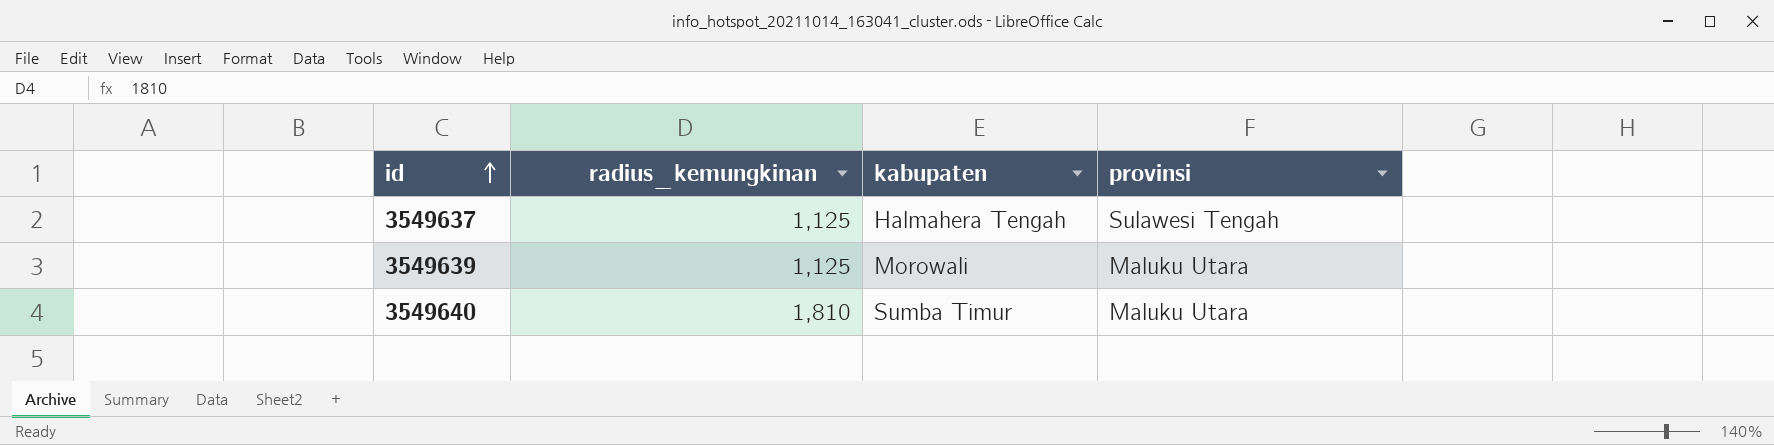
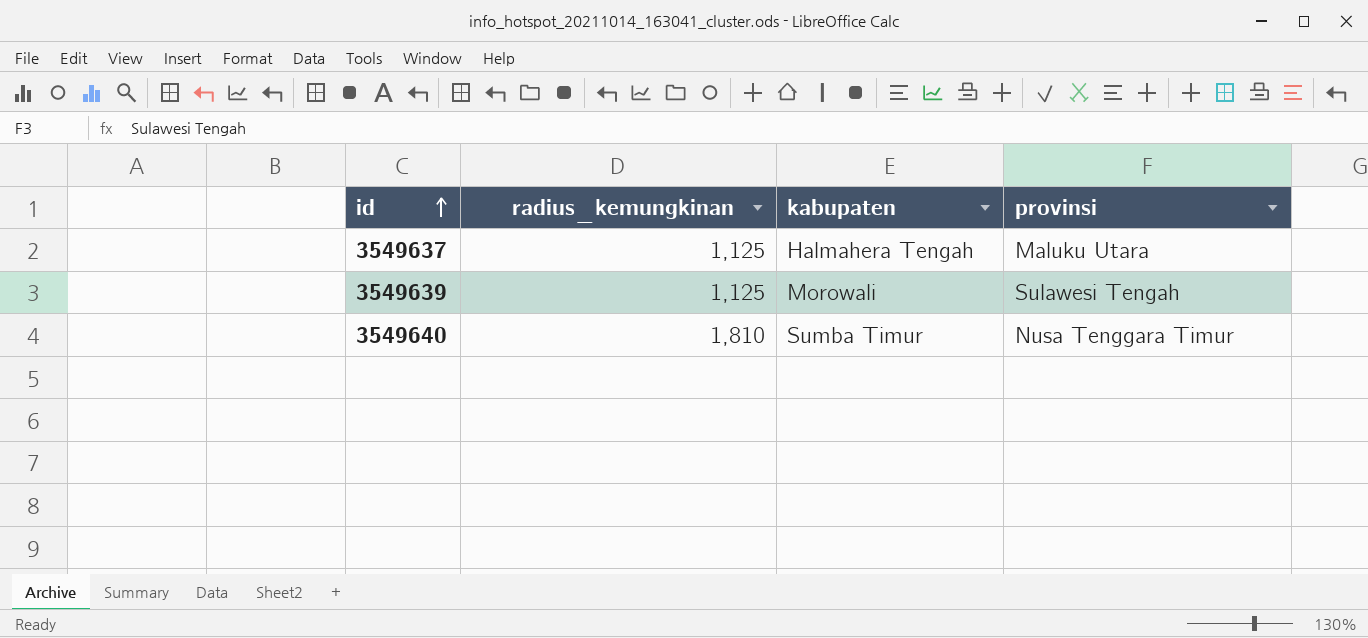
3549637 | provinsi: Sulawesi Tengah -> Maluku Utara
3549639 | provinsi: Maluku Utara -> Sulawesi Tengah
3549640 | provinsi: Maluku Utara -> Nusa Tenggara Timur

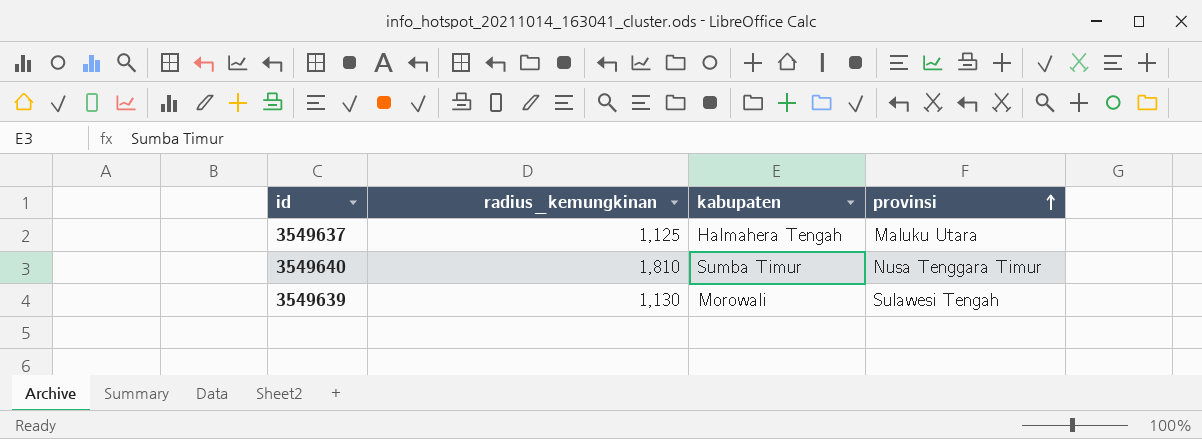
row order: id ascending -> provinsi ascending
3549639 | radius_kemungkinan: 1,125 -> 1,130

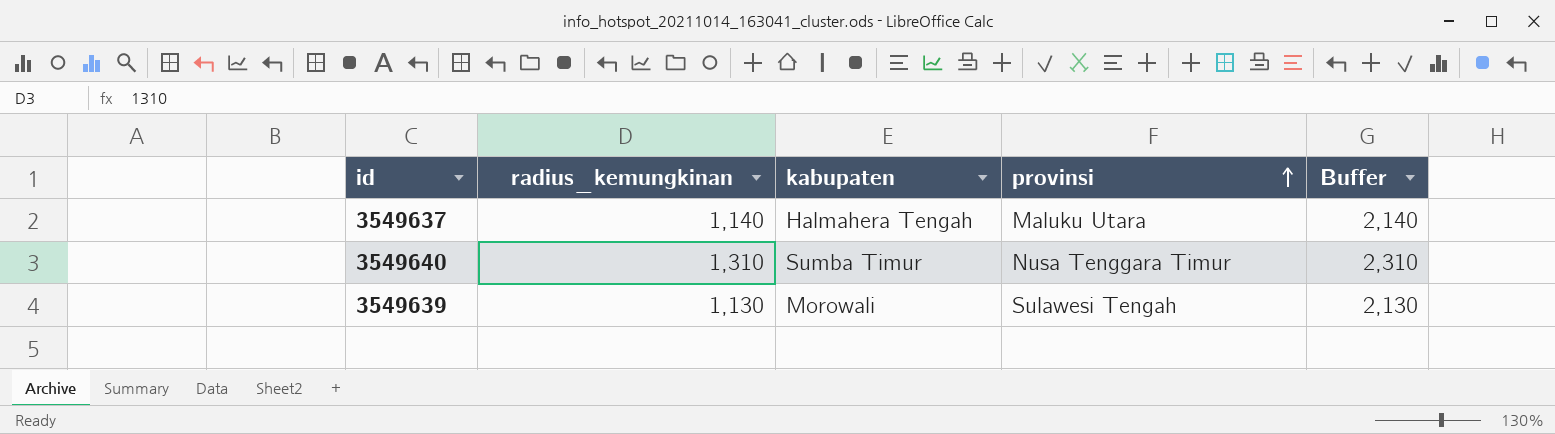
column Buffer | formula: none -> [radius_kemungkinan] + 1000
3549637 | radius_kemungkinan: 1,125 -> 1,140
3549640 | radius_kemungkinan: 1,810 -> 1,310

